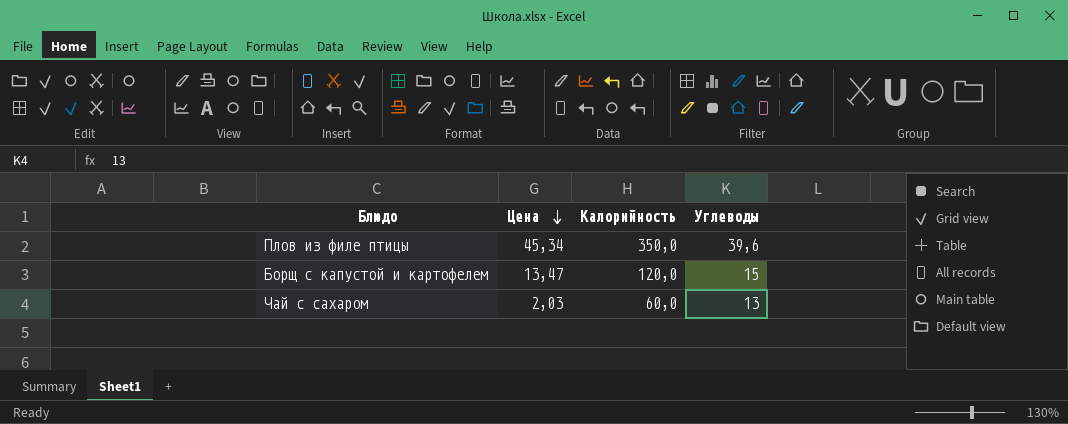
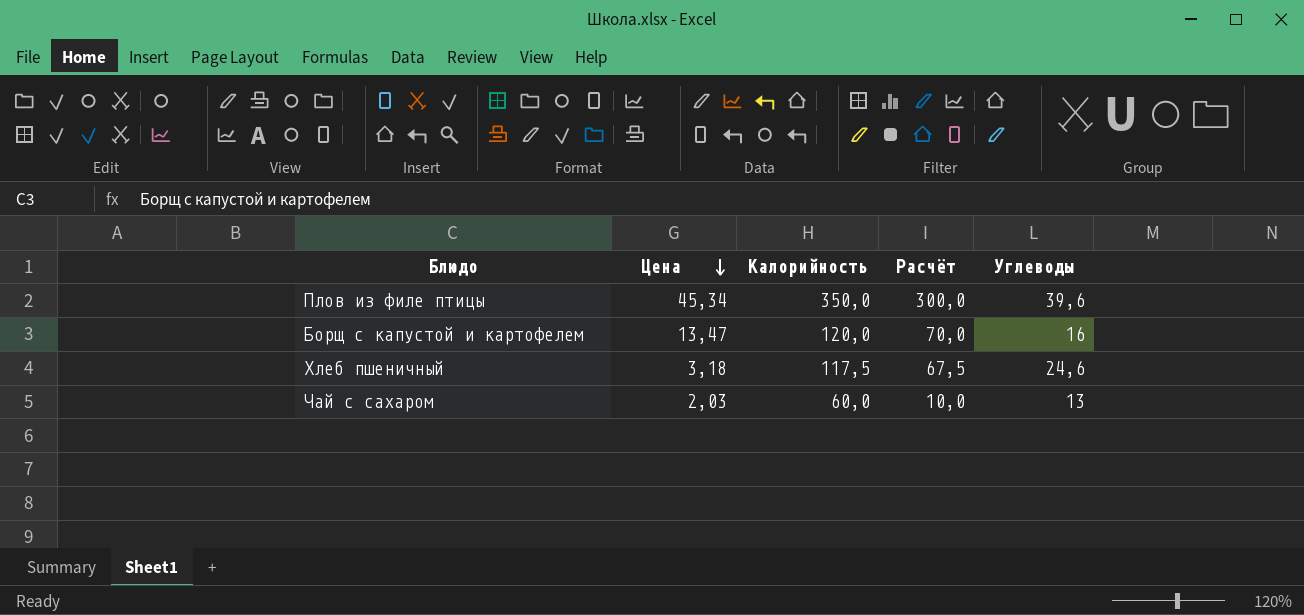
column Расчёт | formula: none -> [Калорийность] - 50
Борщ с капустой и картофелем | Углеводы: 15 -> 16
row Хлеб пшеничный: none -> 3,18 | 117,5 | 67,5 | 24,6

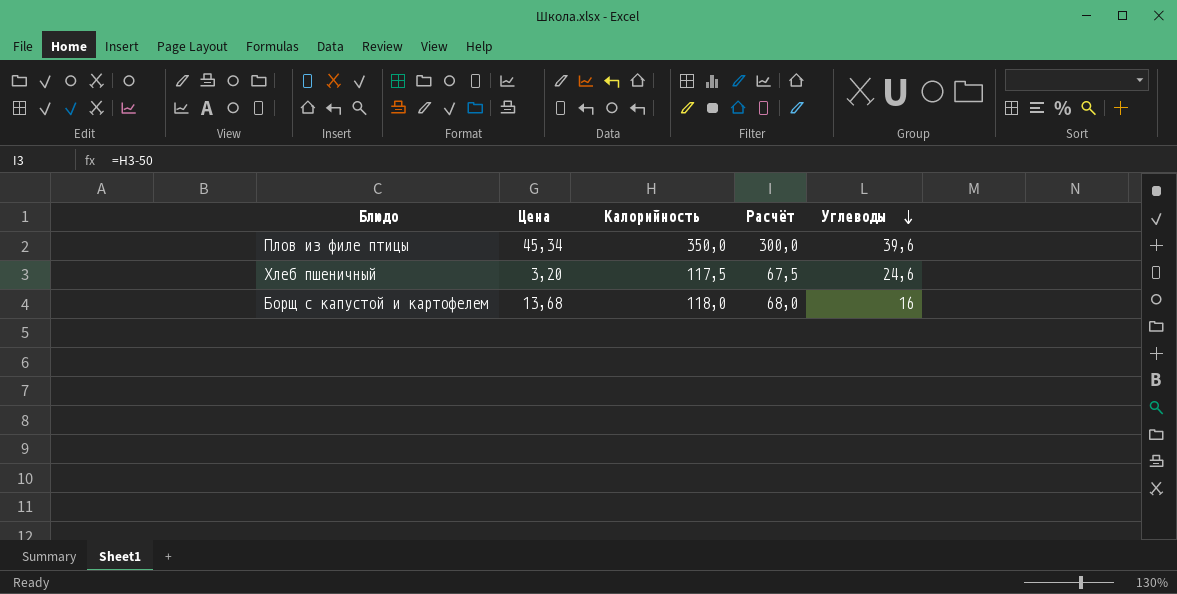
row order: Цена descending -> Углеводы descending
row Чай с сахаром: 2,03 | 60,0 | 10,0 | 13 -> none
Хлеб пшеничный | Цена: 3,18 -> 3,20
Борщ с капустой и картофелем | Цена: 13,47 -> 13,68
Борщ с капустой и картофелем | Калорийность: 120,0 -> 118,0
Борщ с капустой и картофелем | Расчёт: 70,0 -> 68,0

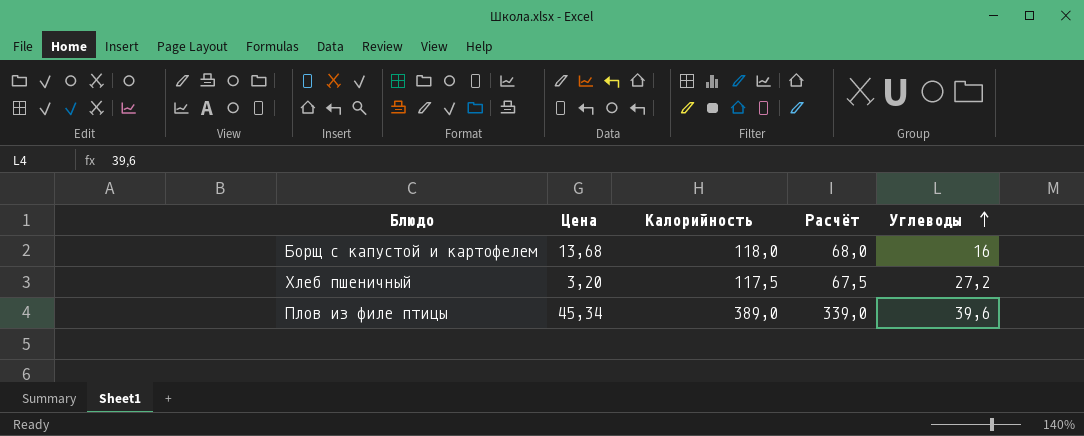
row order: Углеводы descending -> Углеводы ascending
Хлеб пшеничный | Углеводы: 24,6 -> 27,2
Плов из филе птицы | Калорийность: 350,0 -> 389,0
Плов из филе птицы | Расчёт: 300,0 -> 339,0

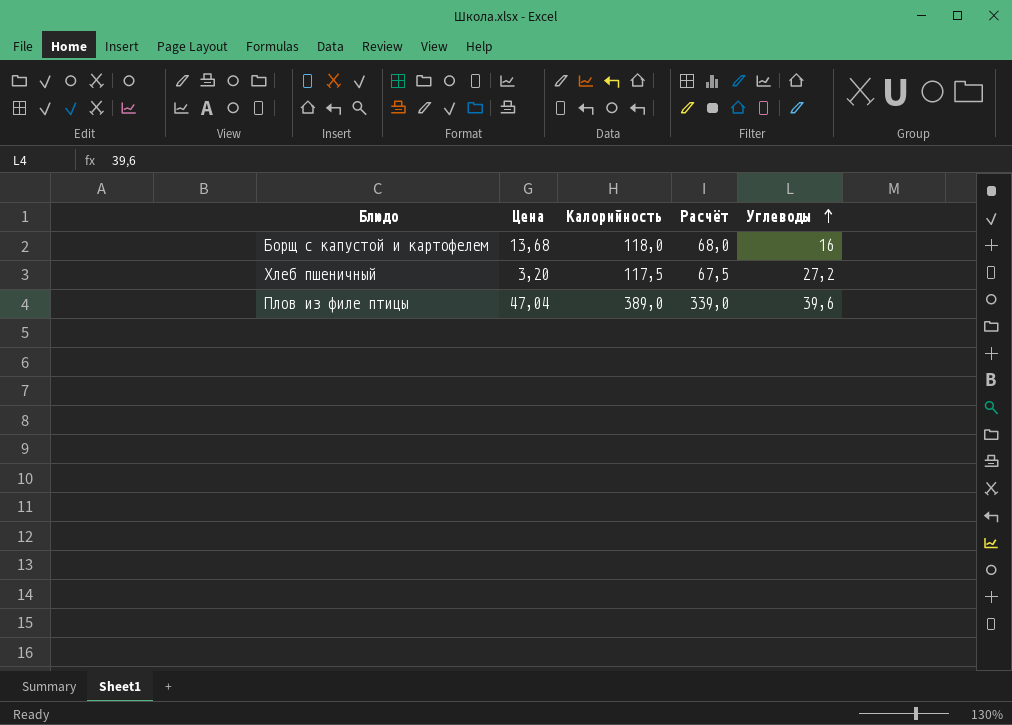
Плов из филе птицы | Цена: 45,34 -> 47,04

